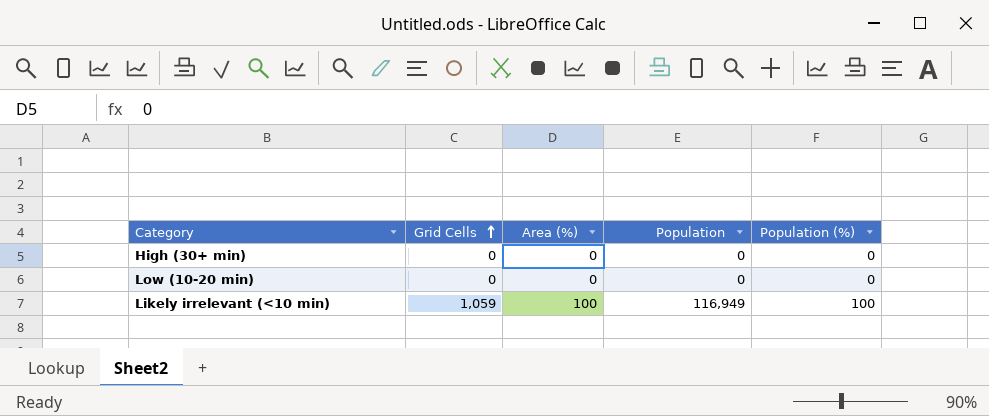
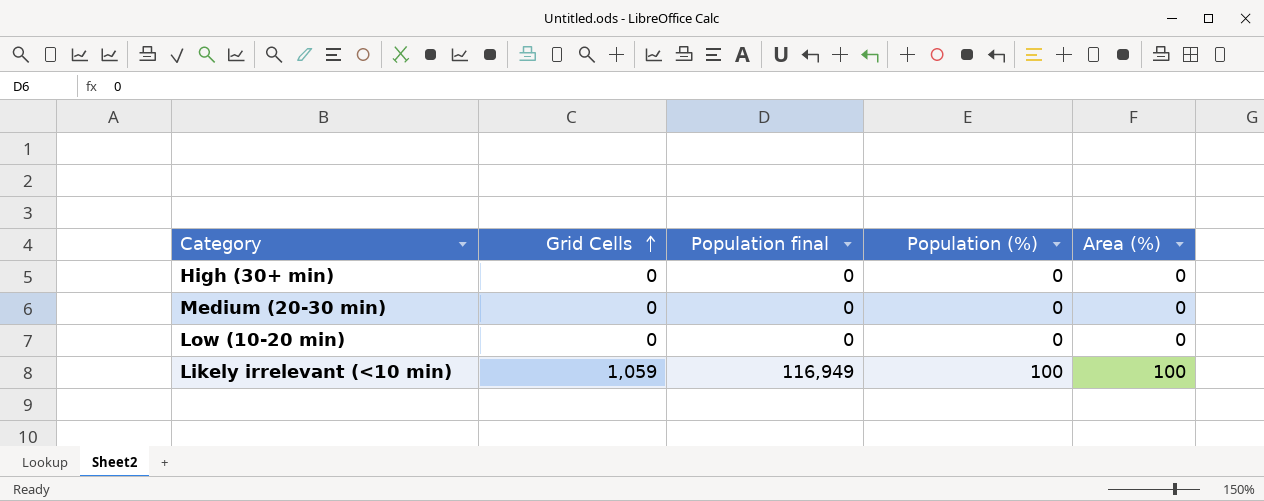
column name: Population -> Population final
column Area (%) | position: 3 -> 5
row Medium (20-30 min): none -> 0 | 0 | 0 | 0

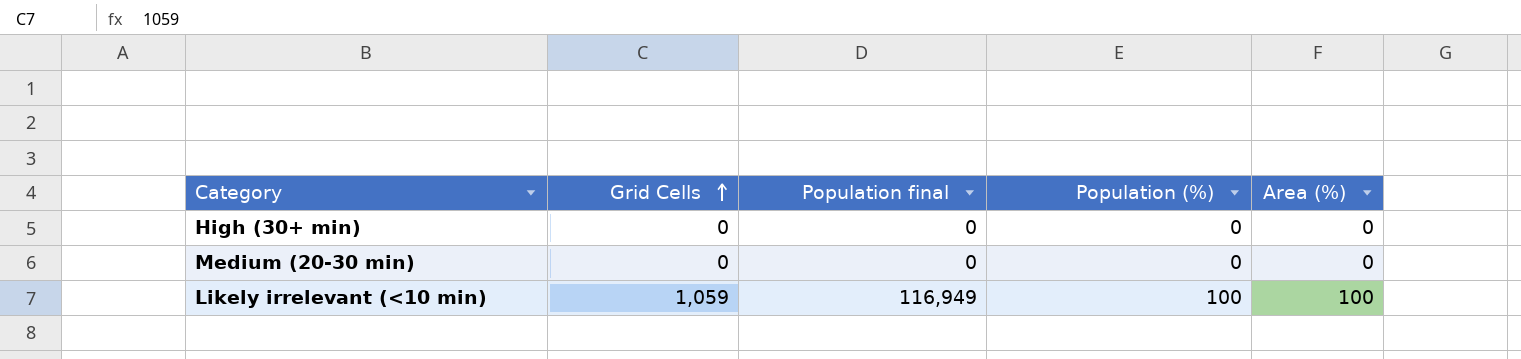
row Low (10-20 min): 0 | 0 | 0 | 0 -> none

